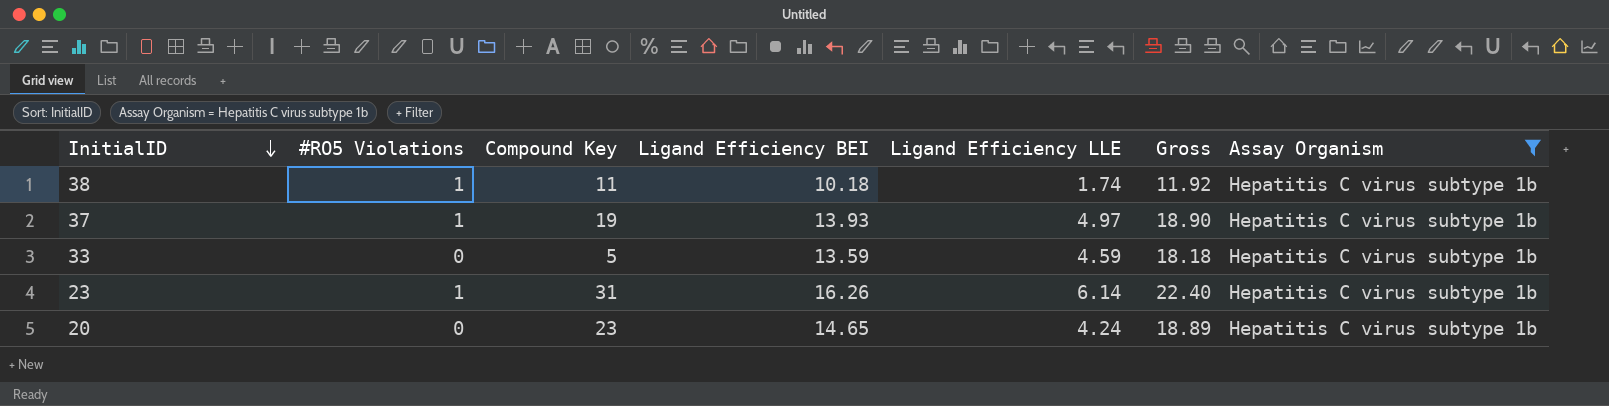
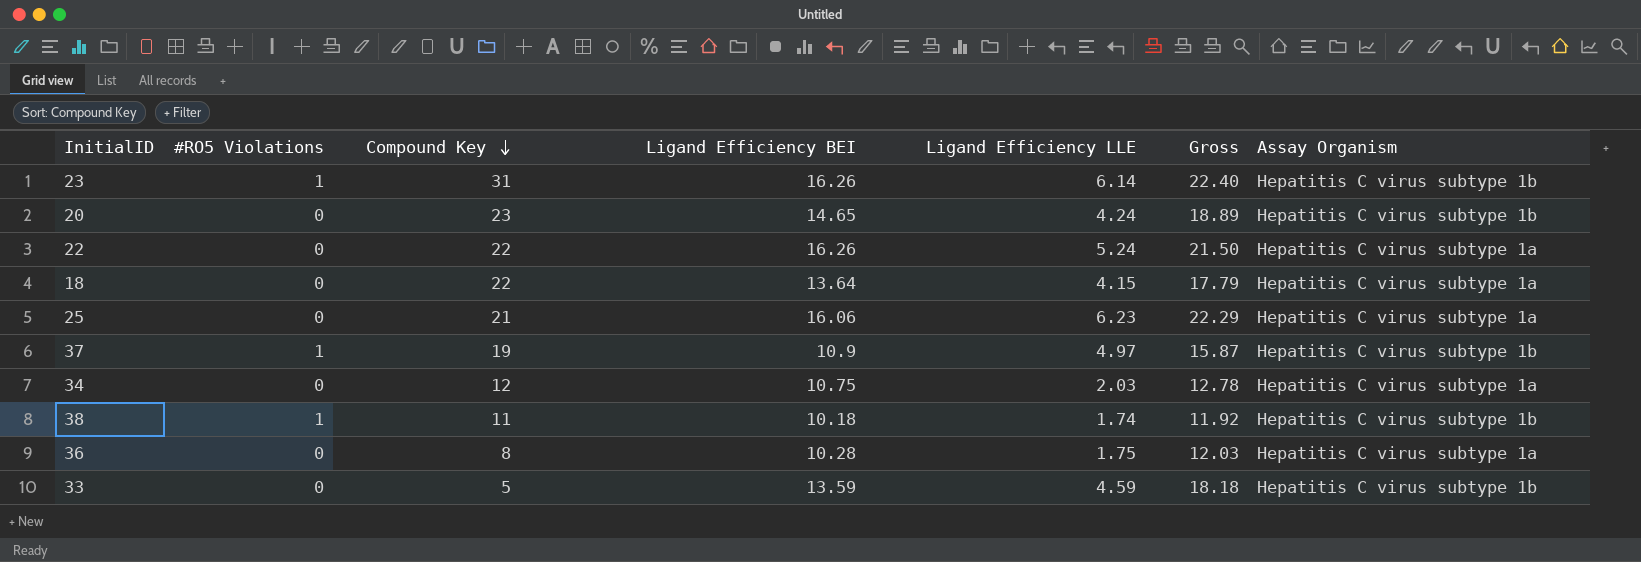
filter: Assay Organism = Hepatitis C virus subtype 1b -> none
row order: InitialID descending -> Compound Key descending
37 | Ligand Efficiency BEI: 13.93 -> 10.9
37 | Gross: 18.90 -> 15.87

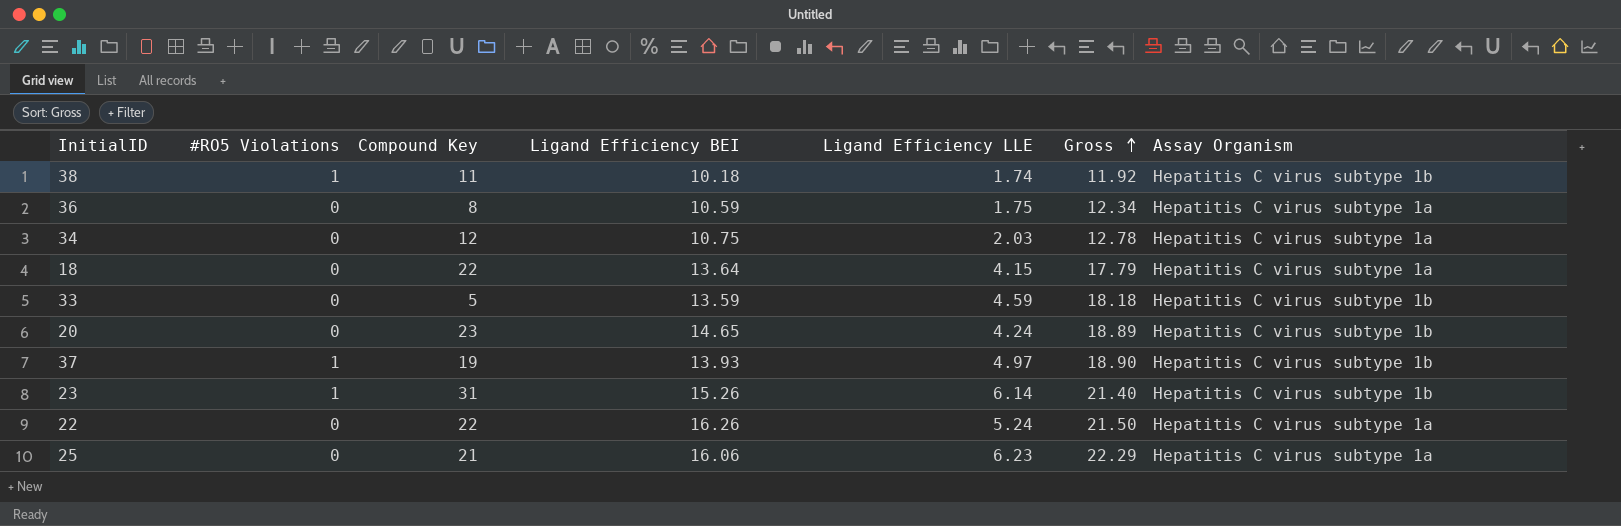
row order: Compound Key descending -> Gross ascending
36 | Ligand Efficiency BEI: 10.28 -> 10.59
36 | Gross: 12.03 -> 12.34
37 | Ligand Efficiency BEI: 10.9 -> 13.93
37 | Gross: 15.87 -> 18.90
23 | Ligand Efficiency BEI: 16.26 -> 15.26
23 | Gross: 22.40 -> 21.40

